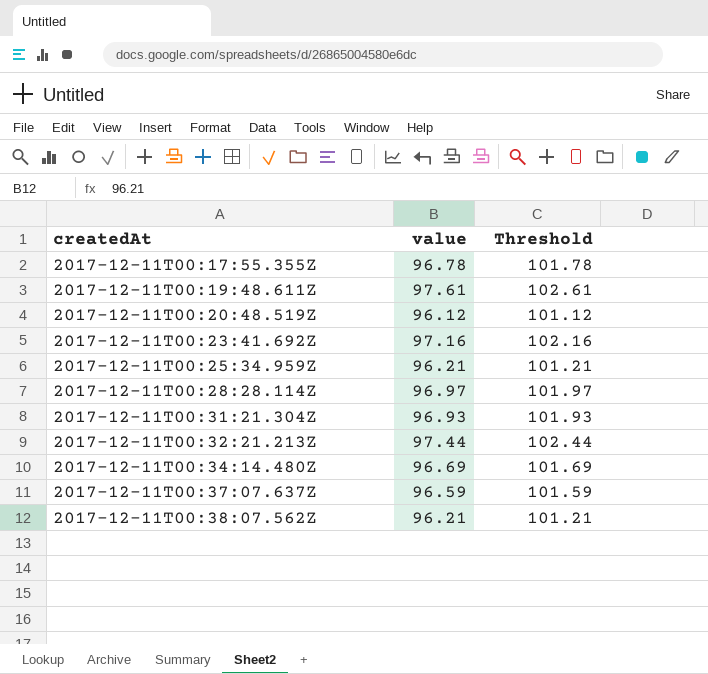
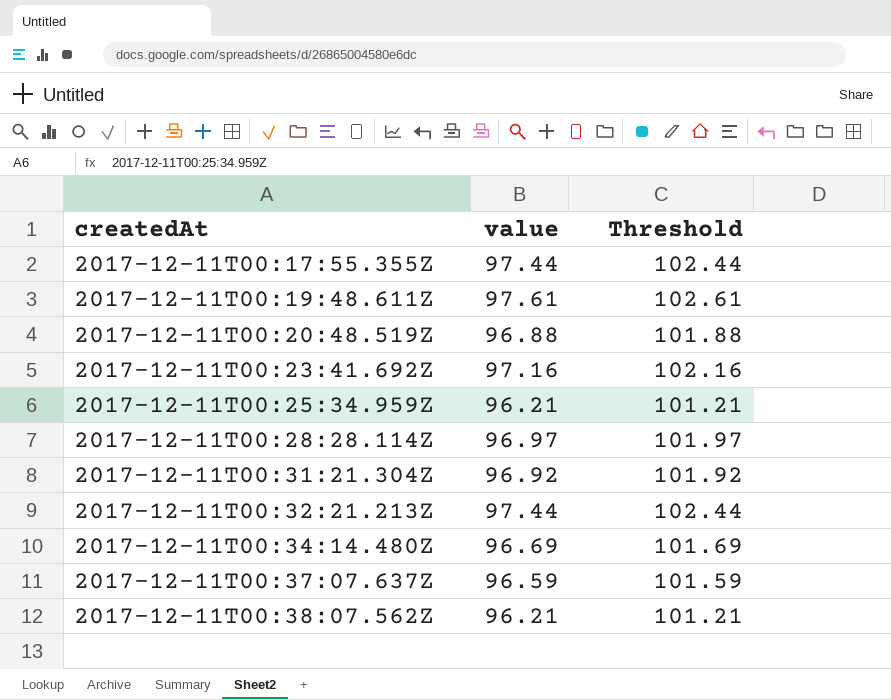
2017-12-11T00:17:55.355Z | value: 96.78 -> 97.44
2017-12-11T00:17:55.355Z | Threshold: 101.78 -> 102.44
2017-12-11T00:20:48.519Z | value: 96.12 -> 96.88
2017-12-11T00:20:48.519Z | Threshold: 101.12 -> 101.88
2017-12-11T00:31:21.304Z | value: 96.93 -> 96.92
2017-12-11T00:31:21.304Z | Threshold: 101.93 -> 101.92

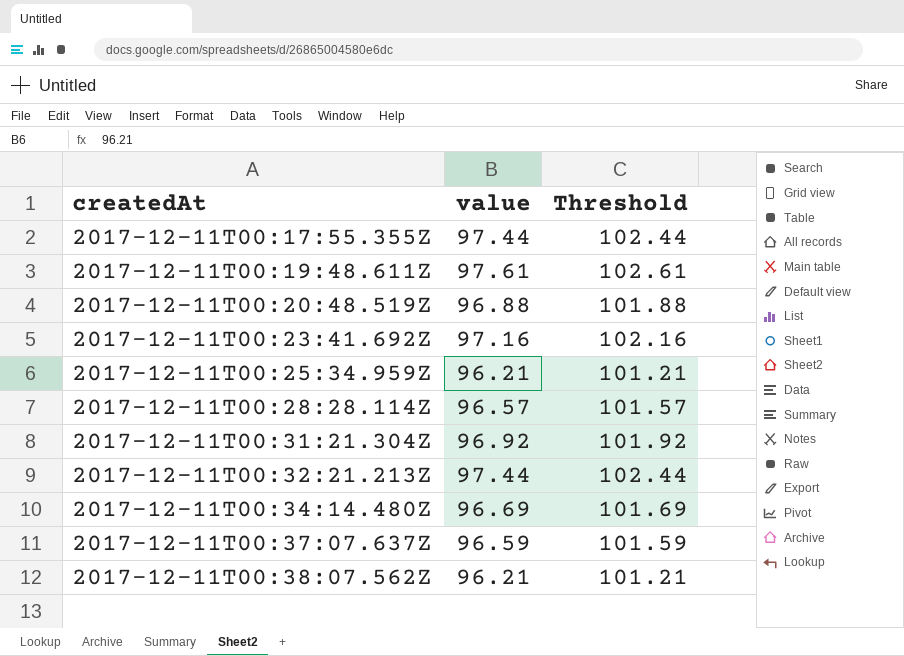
2017-12-11T00:28:28.114Z | value: 96.97 -> 96.57
2017-12-11T00:28:28.114Z | Threshold: 101.97 -> 101.57

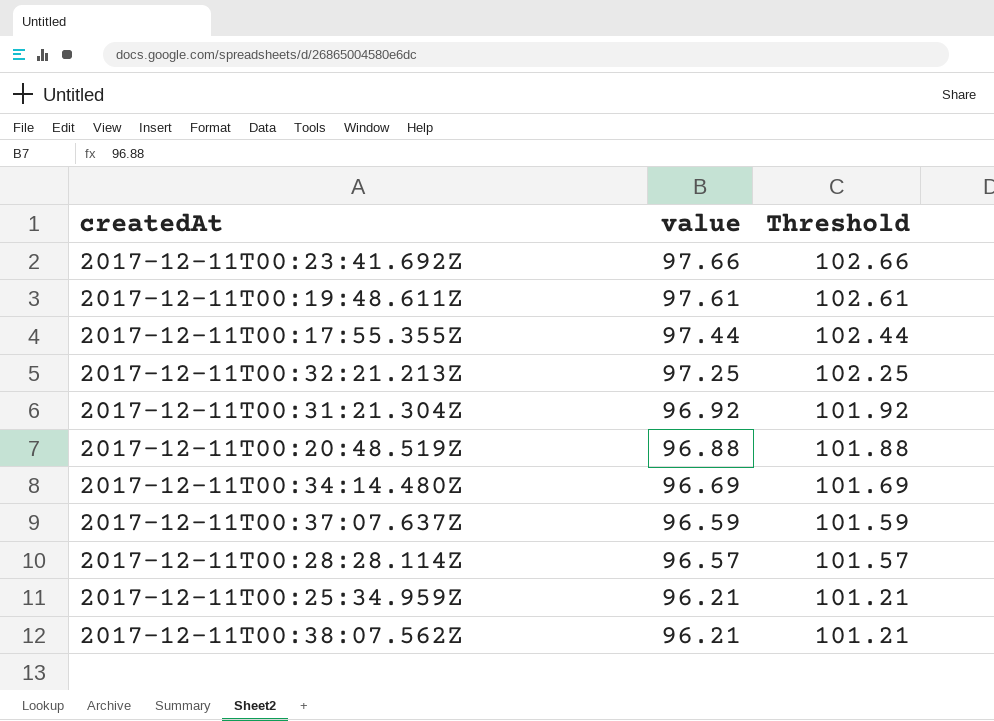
row order: createdAt ascending -> value descending
2017-12-11T00:23:41.692Z | value: 97.16 -> 97.66
2017-12-11T00:23:41.692Z | Threshold: 102.16 -> 102.66
2017-12-11T00:32:21.213Z | value: 97.44 -> 97.25
2017-12-11T00:32:21.213Z | Threshold: 102.44 -> 102.25

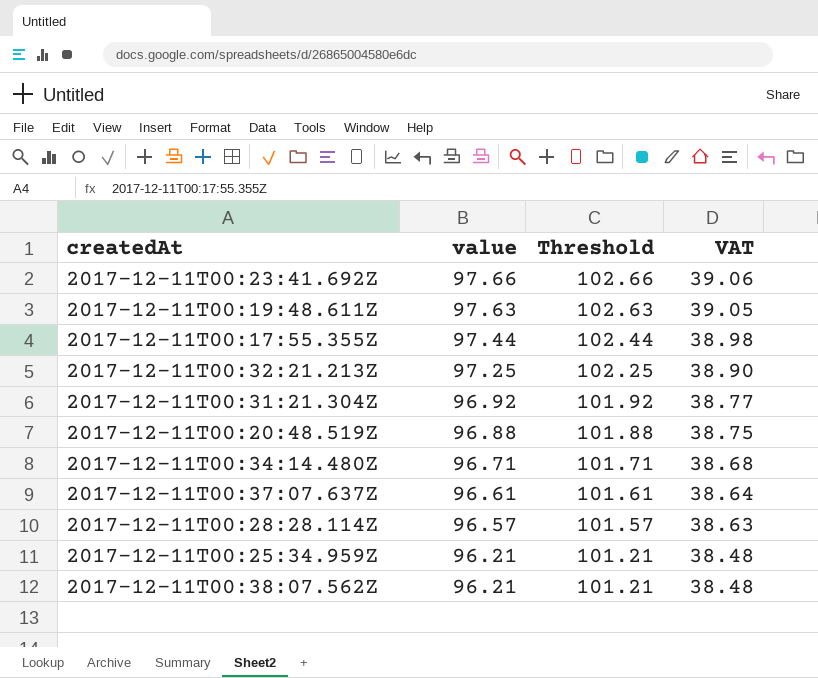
column VAT | formula: none -> [value] * 0.4
2017-12-11T00:19:48.611Z | value: 97.61 -> 97.63
2017-12-11T00:19:48.611Z | Threshold: 102.61 -> 102.63
2017-12-11T00:34:14.480Z | value: 96.69 -> 96.71
2017-12-11T00:34:14.480Z | Threshold: 101.69 -> 101.71
2017-12-11T00:37:07.637Z | value: 96.59 -> 96.61
2017-12-11T00:37:07.637Z | Threshold: 101.59 -> 101.61

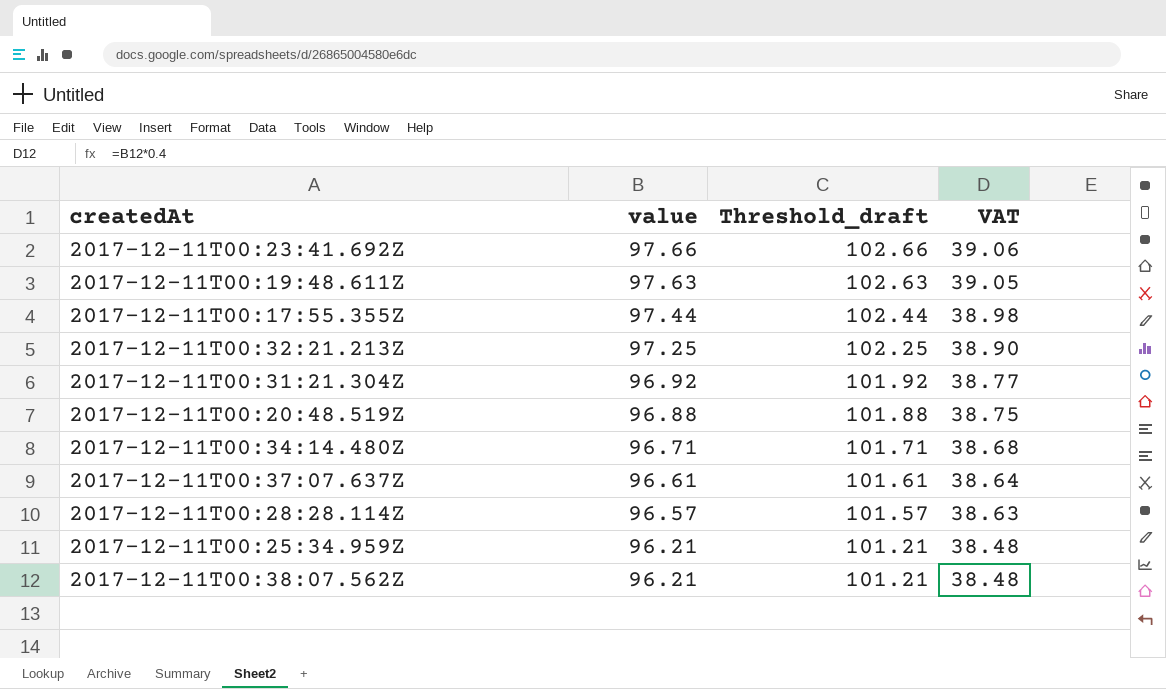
column name: Threshold -> Threshold_draft

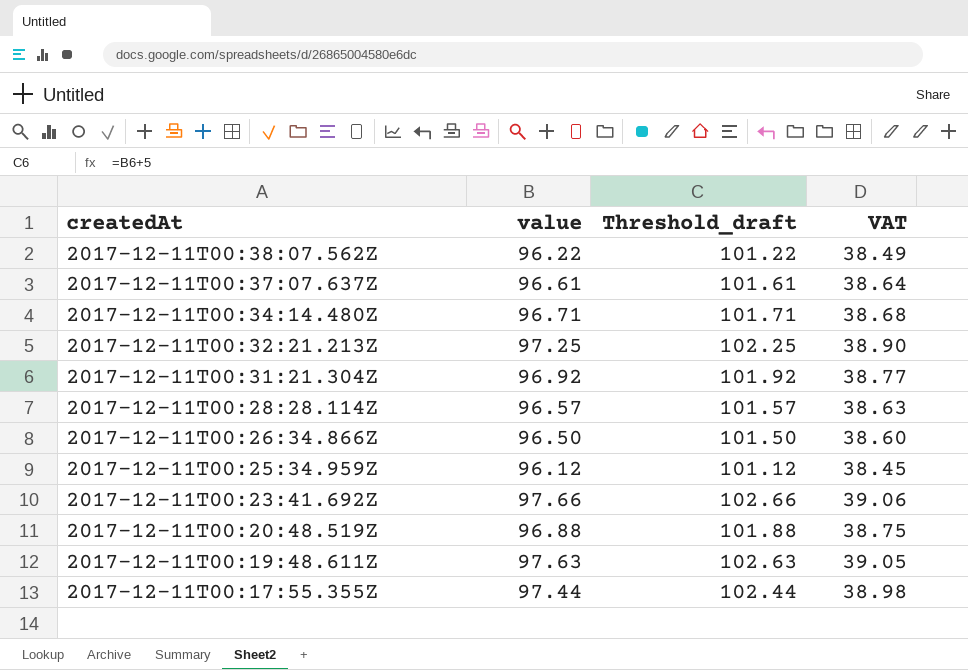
row order: value descending -> createdAt descending
2017-12-11T00:38:07.562Z | value: 96.21 -> 96.22
2017-12-11T00:38:07.562Z | Threshold_draft: 101.21 -> 101.22
2017-12-11T00:38:07.562Z | VAT: 38.48 -> 38.49
row 2017-12-11T00:26:34.866Z: none -> 96.50 | 101.50 | 38.60
2017-12-11T00:25:34.959Z | value: 96.21 -> 96.12
2017-12-11T00:25:34.959Z | Threshold_draft: 101.21 -> 101.12
2017-12-11T00:25:34.959Z | VAT: 38.48 -> 38.45

